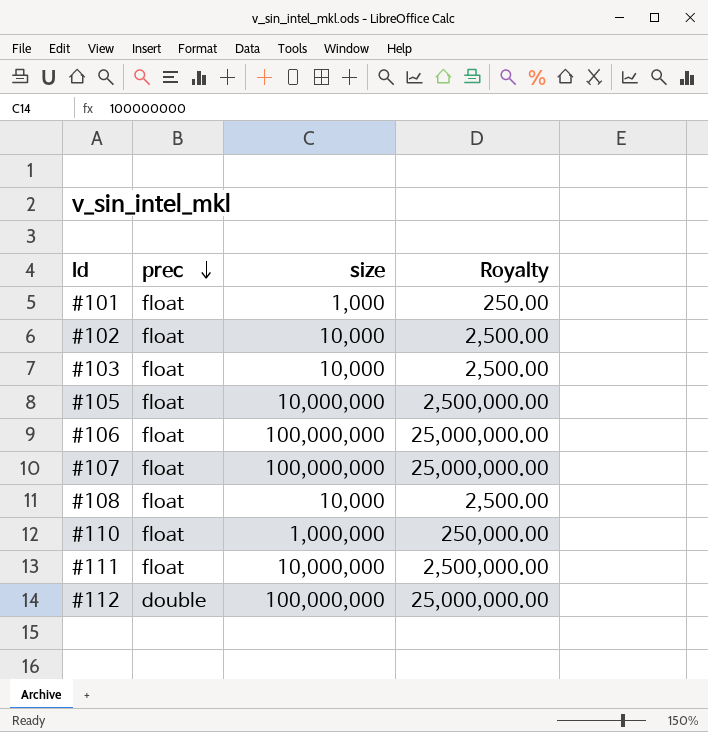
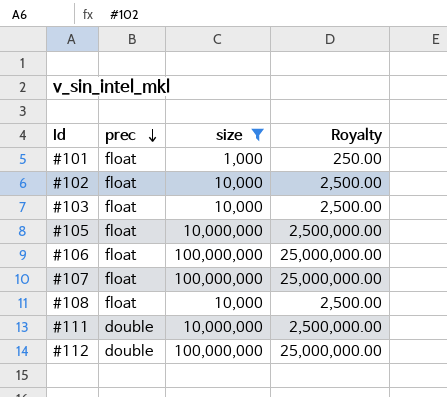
filter: none -> size != 1,000,000
#111 | prec: float -> double

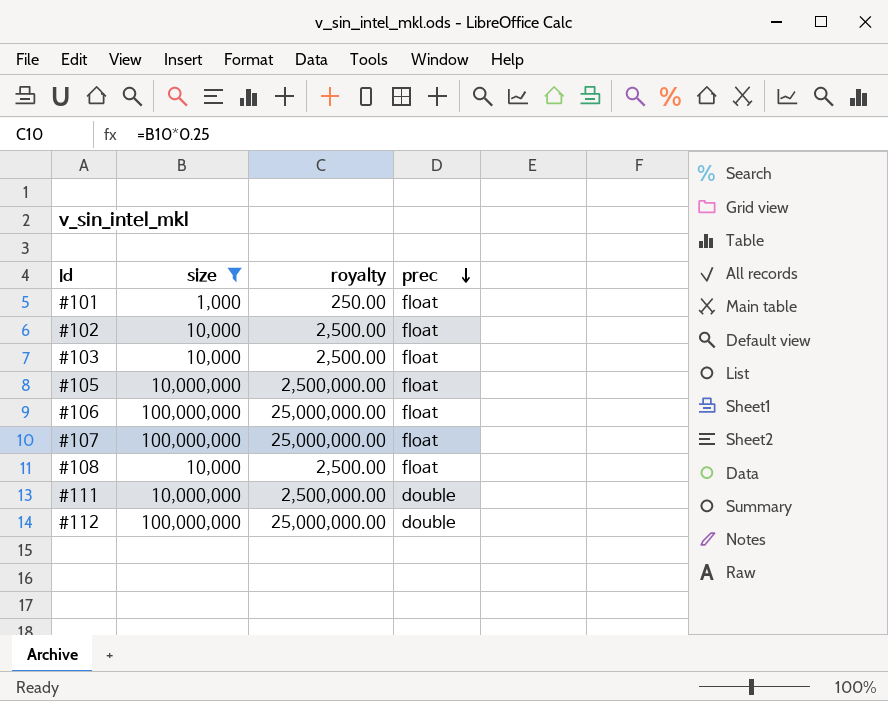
column name: Royalty -> royalty
column prec | position: 2 -> 4

